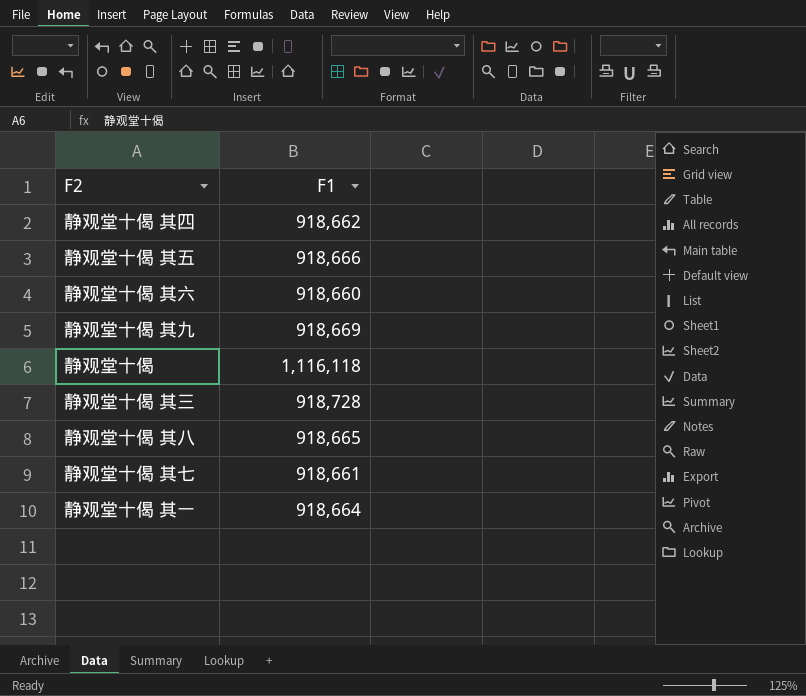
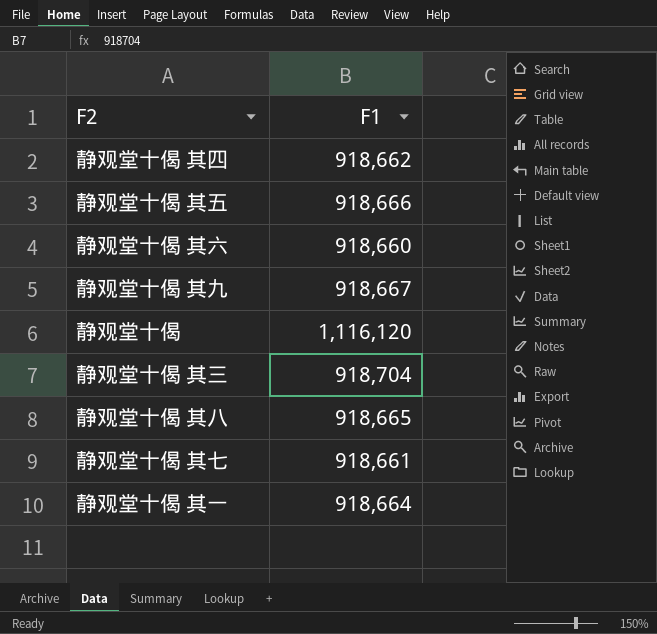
静观堂十偈 其九 | F1: 918,669 -> 918,667
静观堂十偈 | F1: 1,116,118 -> 1,116,120
静观堂十偈 其三 | F1: 918,728 -> 918,704

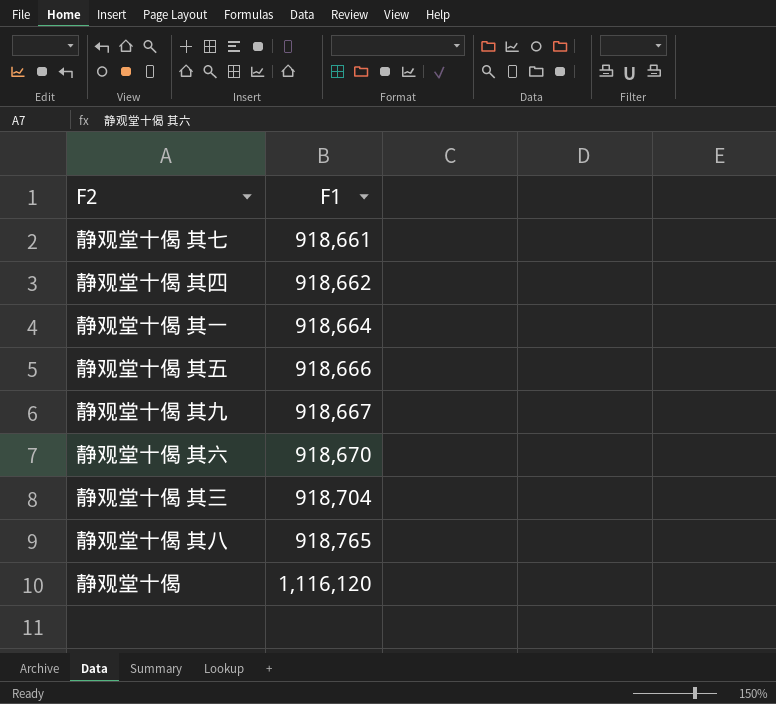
row order: none -> F1 ascending
静观堂十偈 其六 | F1: 918,660 -> 918,670
静观堂十偈 其八 | F1: 918,665 -> 918,765

